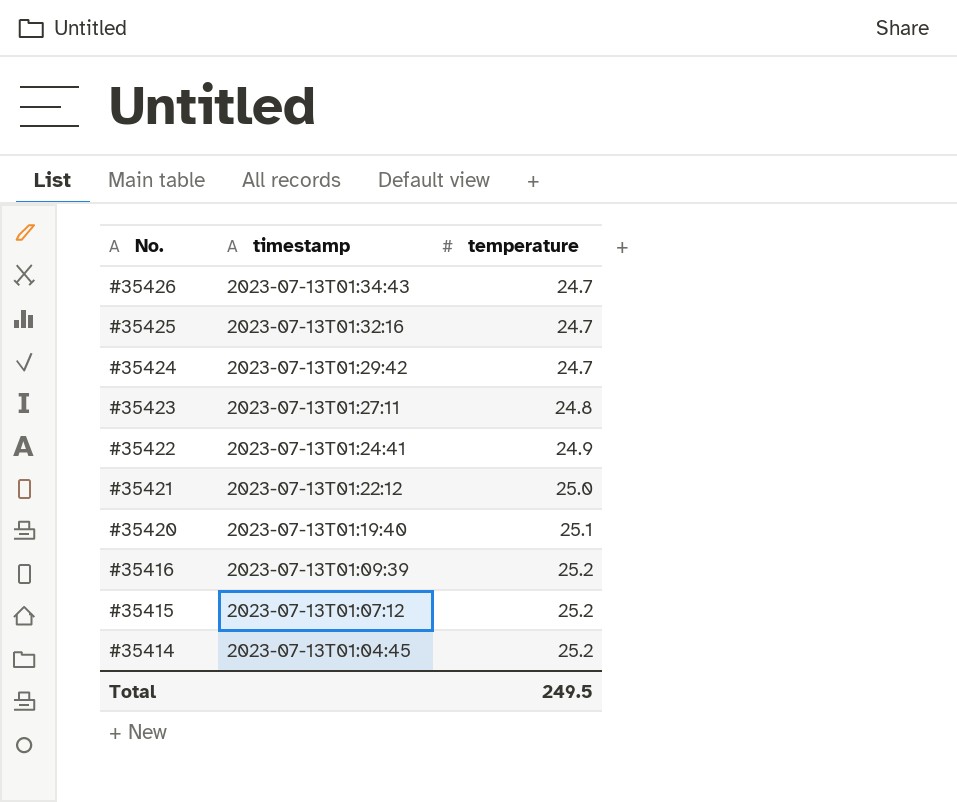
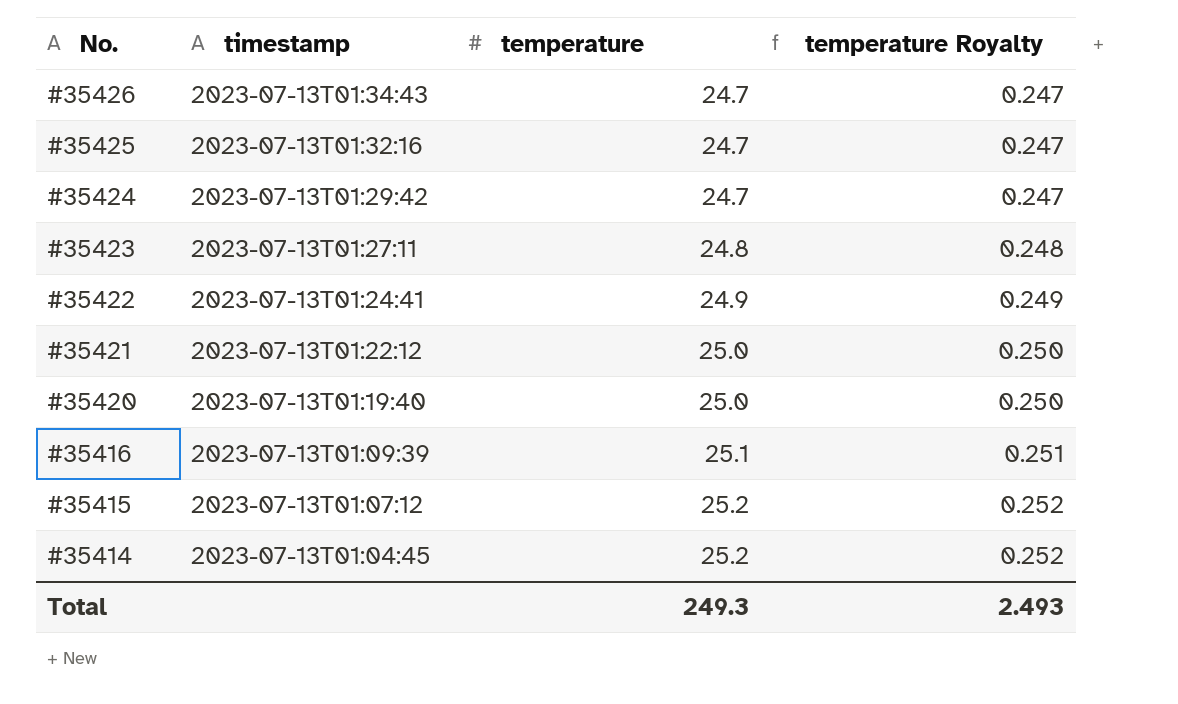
column temperature Royalty | formula: none -> [temperature] * 0.01
#35420 | temperature: 25.1 -> 25.0
#35416 | temperature: 25.2 -> 25.1
Total | temperature: 249.5 -> 249.3

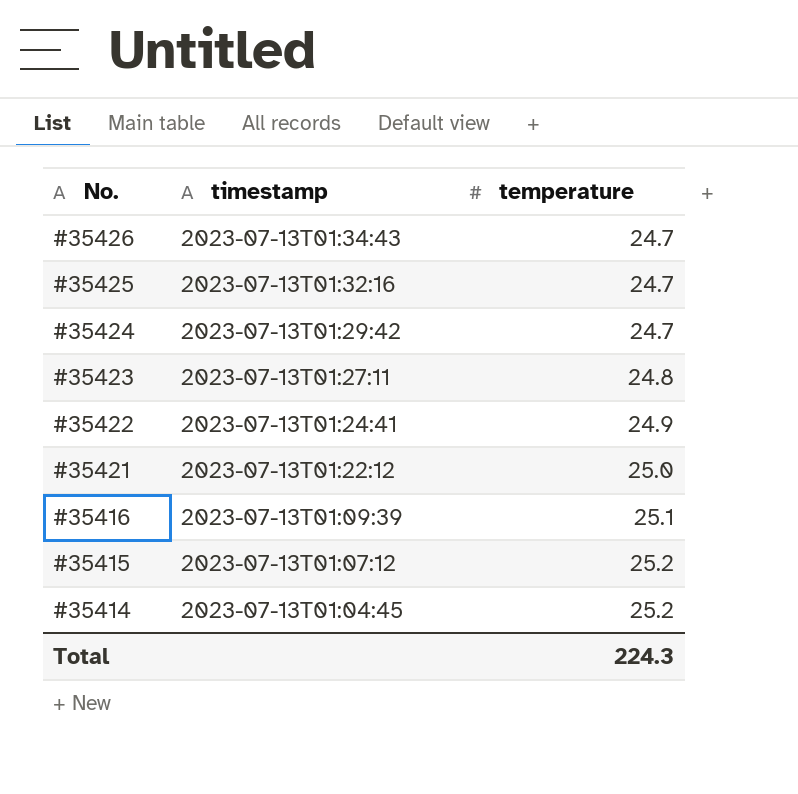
column temperature Royalty | formula: [temperature] * 0.01 -> none
row #35420: 2023-07-13T01:19:40 | 25.0 | 0.250 -> none
Total | temperature: 249.3 -> 224.3

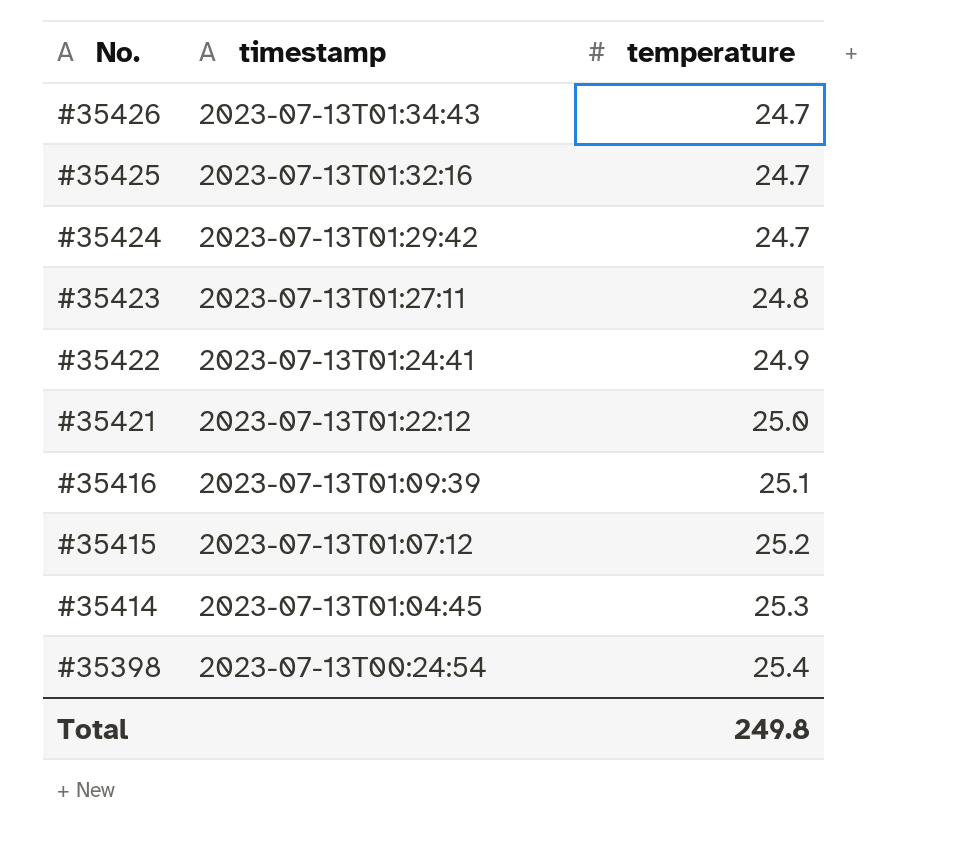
#35414 | temperature: 25.2 -> 25.3
row #35398: none -> 2023-07-13T00:24:54 | 25.4
Total | temperature: 224.3 -> 249.8

